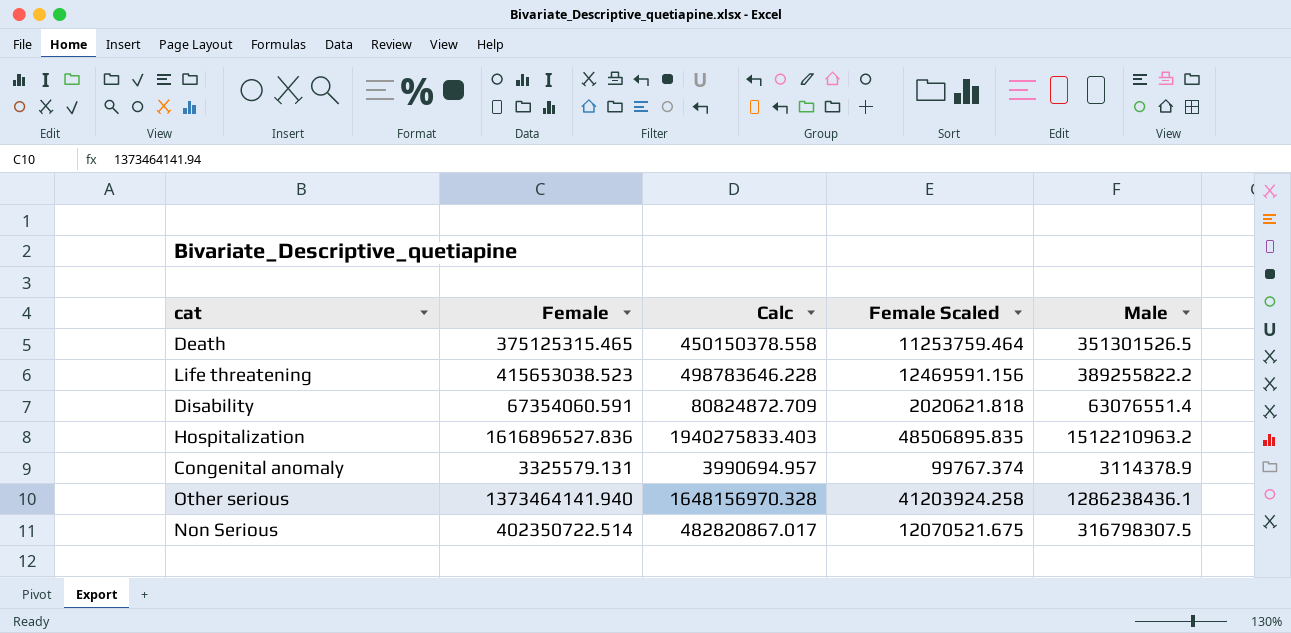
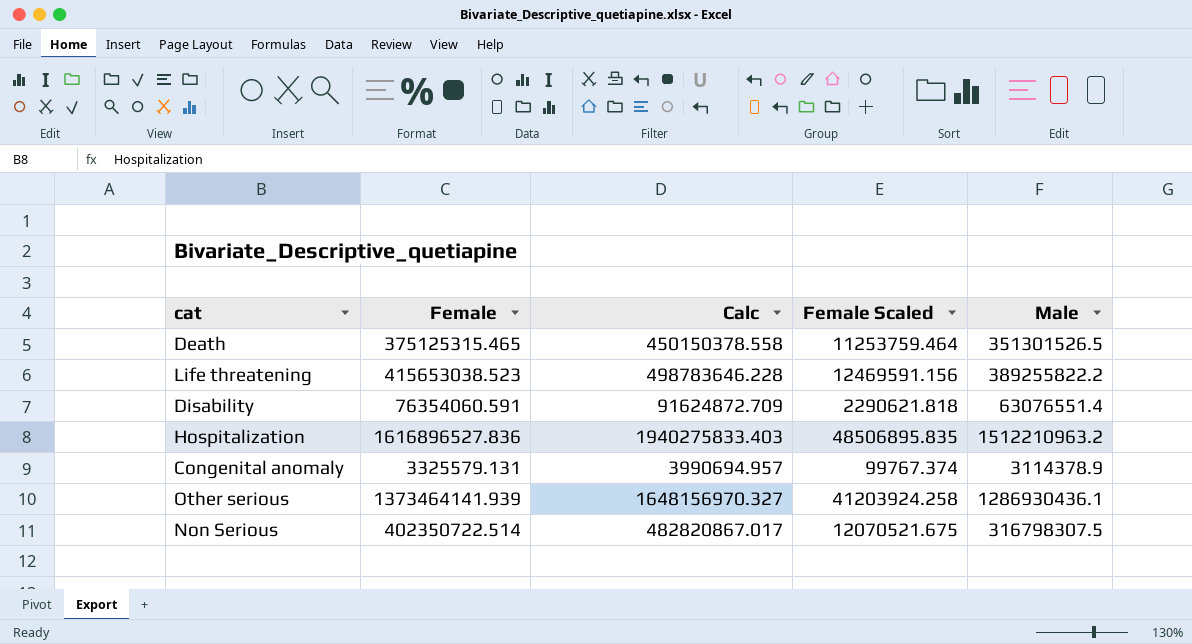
Disability | Female: 67354060.591 -> 76354060.591
Disability | Calc: 80824872.709 -> 91624872.709
Disability | Female Scaled: 2020621.818 -> 2290621.818
Other serious | Female: 1373464141.940 -> 1373464141.939
Other serious | Calc: 1648156970.328 -> 1648156970.327
Other serious | Male: 1286238436.1 -> 1286930436.1

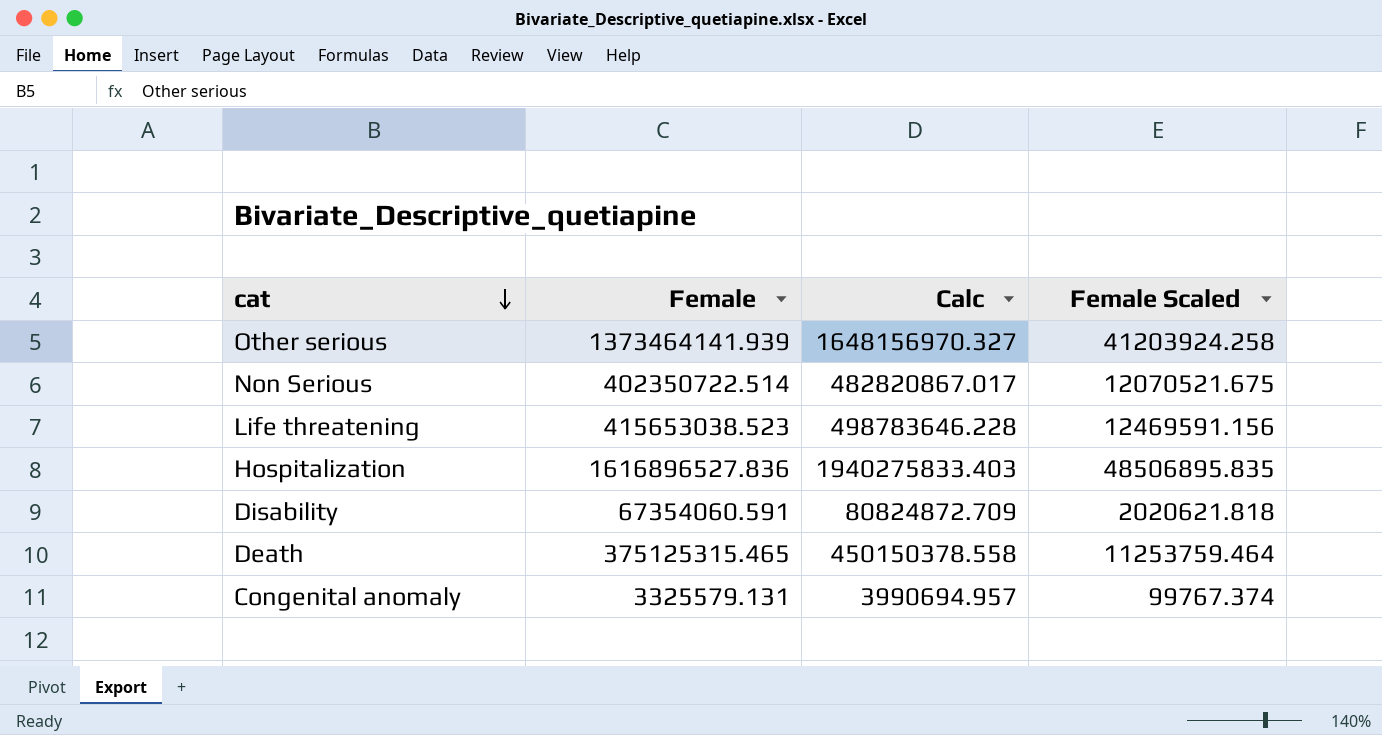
row order: none -> cat descending
column Male | position: 5 -> none
Disability | Female: 76354060.591 -> 67354060.591
Disability | Calc: 91624872.709 -> 80824872.709
Disability | Female Scaled: 2290621.818 -> 2020621.818

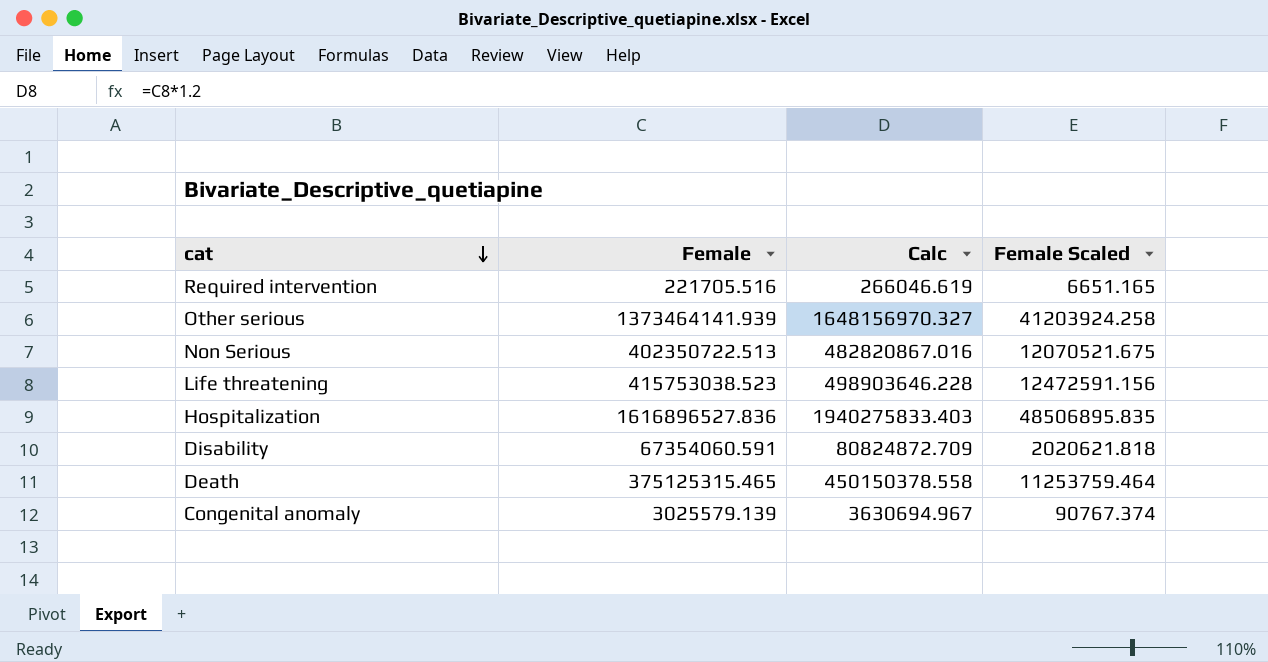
row Required intervention: none -> 221705.516 | 266046.619 | 6651.165
Non Serious | Female: 402350722.514 -> 402350722.513
Non Serious | Calc: 482820867.017 -> 482820867.016
Life threatening | Female: 415653038.523 -> 415753038.523
Life threatening | Calc: 498783646.228 -> 498903646.228
Life threatening | Female Scaled: 12469591.156 -> 12472591.156
Congenital anomaly | Female: 3325579.131 -> 3025579.139
Congenital anomaly | Calc: 3990694.957 -> 3630694.967
Congenital anomaly | Female Scaled: 99767.374 -> 90767.374

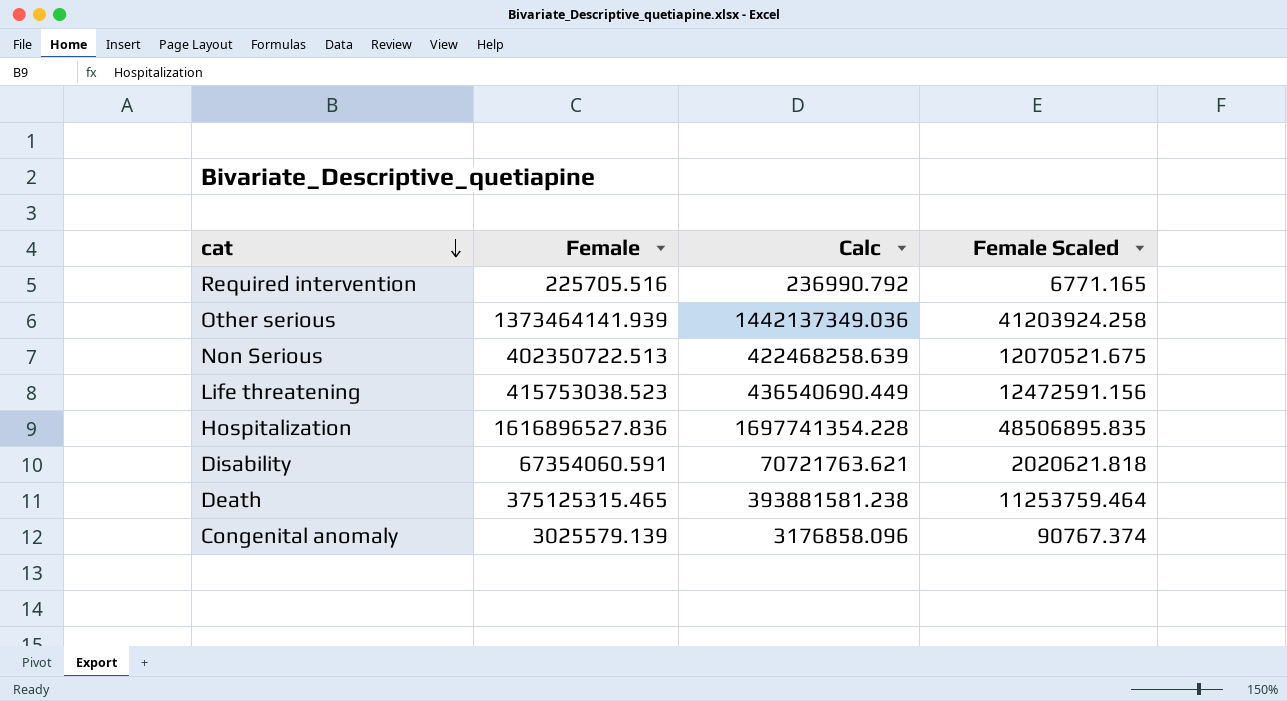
column Calc | formula: [Female] * 1.2 -> [Female] * 1.05
Required intervention | Female: 221705.516 -> 225705.516
Required intervention | Female Scaled: 6651.165 -> 6771.165

